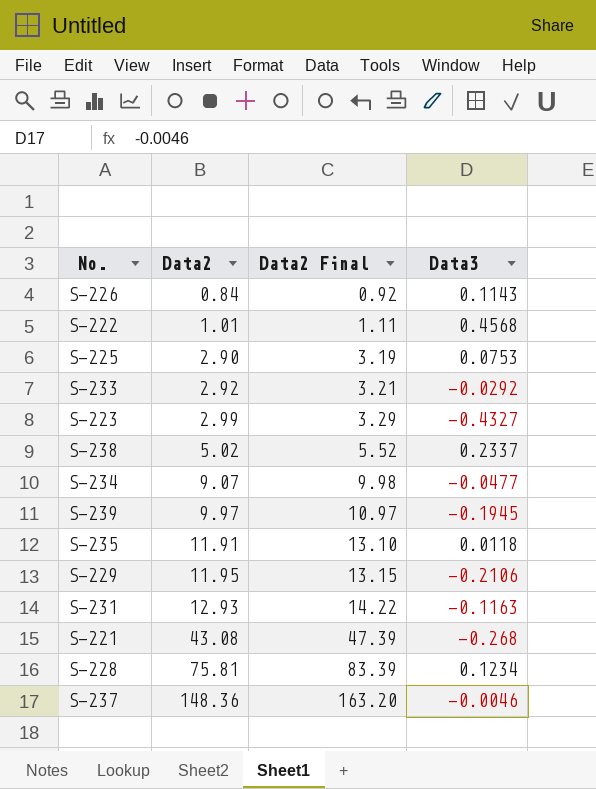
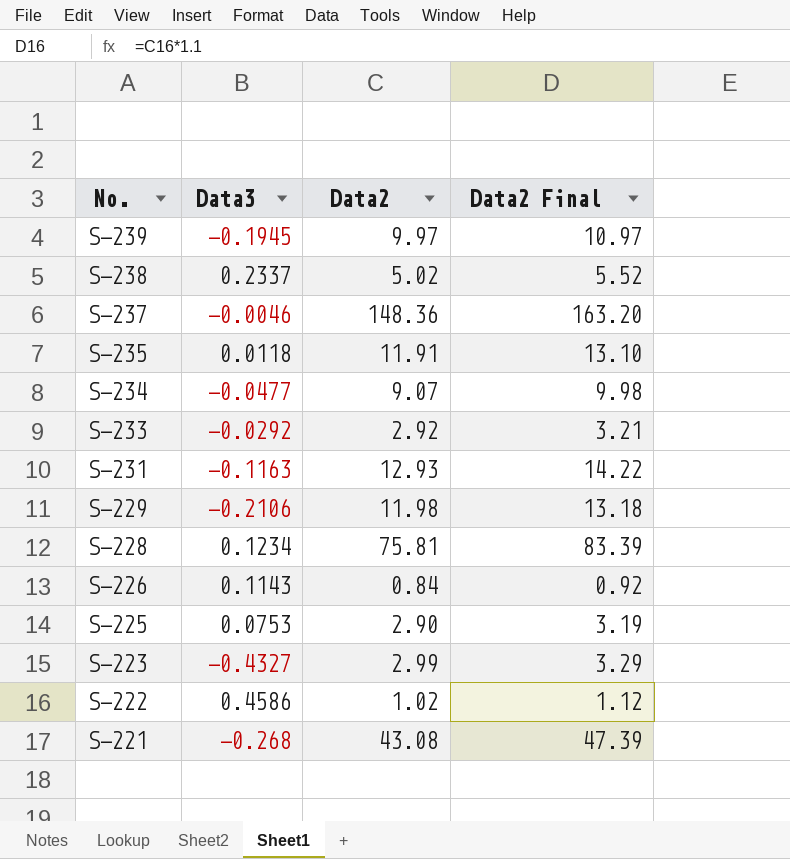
row order: Data2 ascending -> No. descending
column Data3 | position: 4 -> 2
S-229 | Data2: 11.95 -> 11.98
S-229 | Data2 Final: 13.15 -> 13.18
S-222 | Data3: 0.4568 -> 0.4586
S-222 | Data2: 1.01 -> 1.02
S-222 | Data2 Final: 1.11 -> 1.12

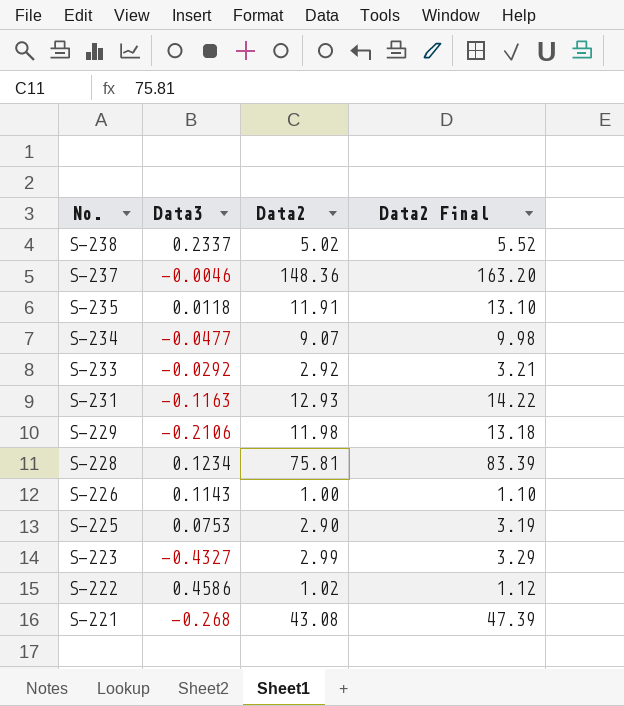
row S-239: -0.1945 | 9.97 | 10.97 -> none
S-226 | Data2: 0.84 -> 1.00
S-226 | Data2 Final: 0.92 -> 1.10

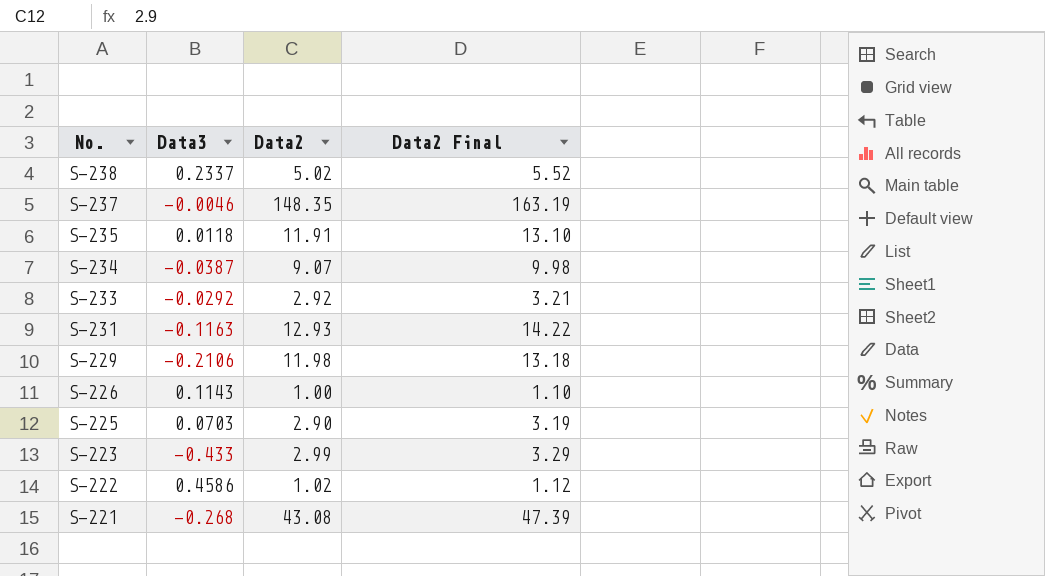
row S-228: 0.1234 | 75.81 | 83.39 -> none
S-237 | Data2: 148.36 -> 148.35
S-237 | Data2 Final: 163.20 -> 163.19
S-234 | Data3: -0.0477 -> -0.0387
S-225 | Data3: 0.0753 -> 0.0703
S-223 | Data3: -0.4327 -> -0.433

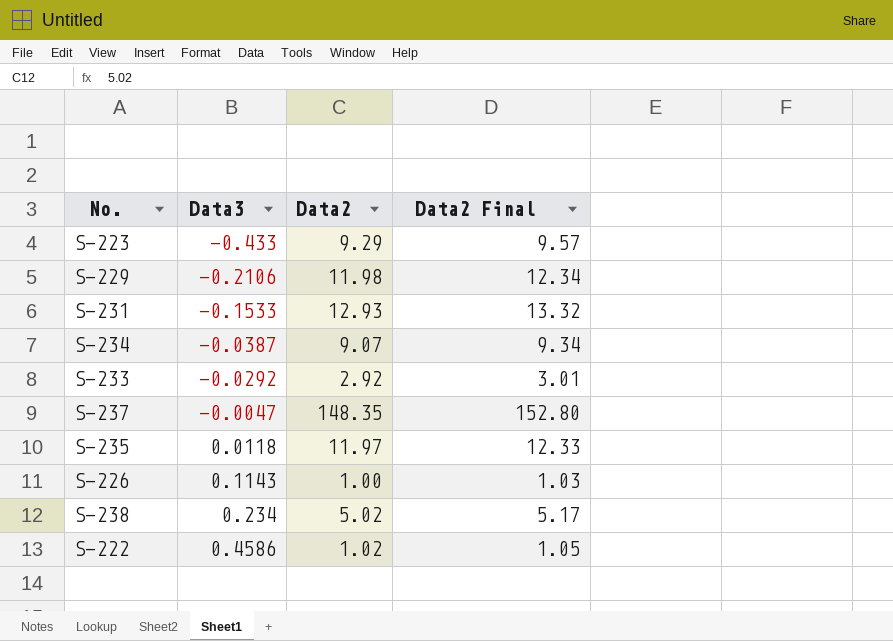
row order: No. descending -> Data3 ascending
column Data2 Final | formula: [Data2] * 1.1 -> [Data2] * 1.03
row S-225: 0.0703 | 2.90 | 3.19 -> none
row S-221: -0.268 | 43.08 | 47.39 -> none
S-223 | Data2: 2.99 -> 9.29
S-231 | Data3: -0.1163 -> -0.1533
S-237 | Data3: -0.0046 -> -0.0047
S-235 | Data2: 11.91 -> 11.97
S-238 | Data3: 0.2337 -> 0.234

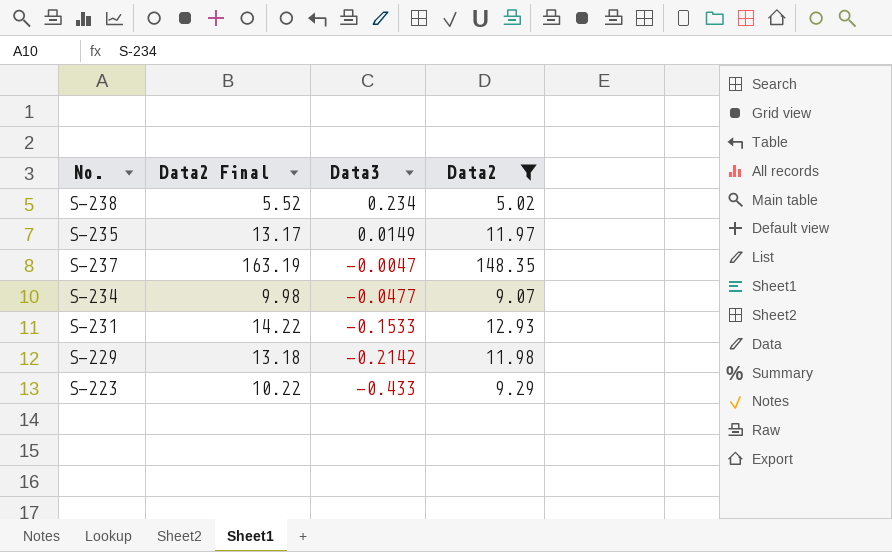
filter: none -> Data2 >= 5.02
row order: Data3 ascending -> Data3 descending
column Data2 Final | formula: [Data2] * 1.03 -> [Data2] * 1.1
column Data2 Final | position: 4 -> 2
S-235 | Data3: 0.0118 -> 0.0149
S-234 | Data3: -0.0387 -> -0.0477
S-229 | Data3: -0.2106 -> -0.2142

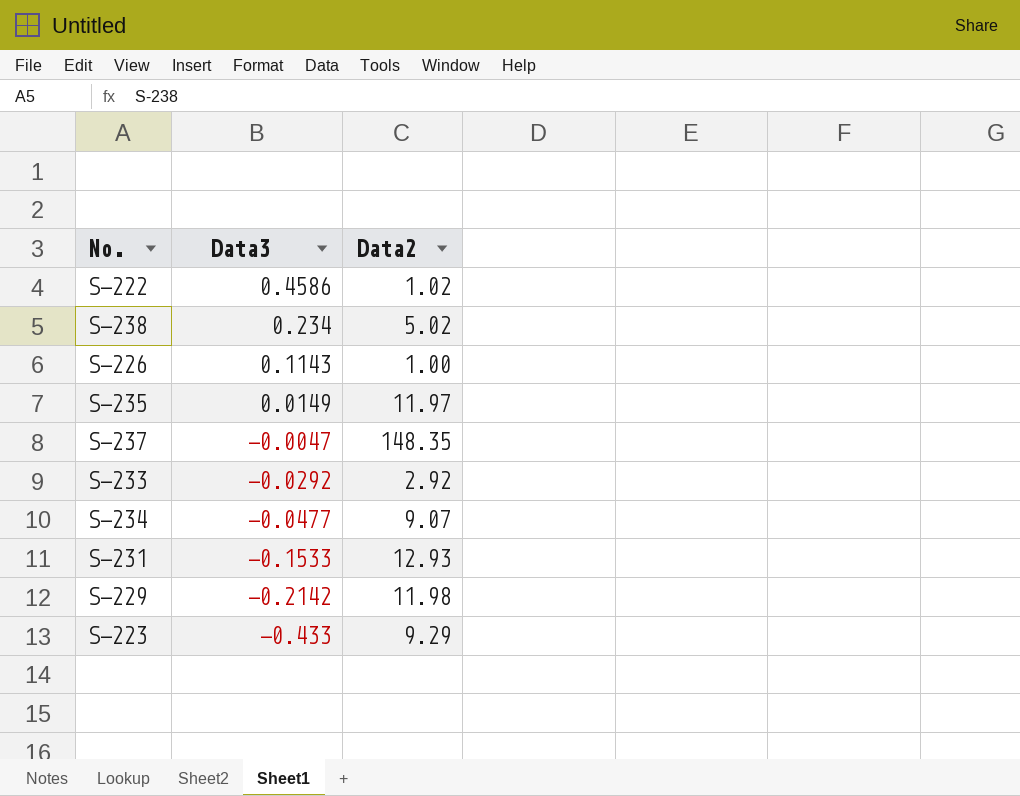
filter: Data2 >= 5.02 -> none
column Data2 Final | formula: [Data2] * 1.1 -> none

